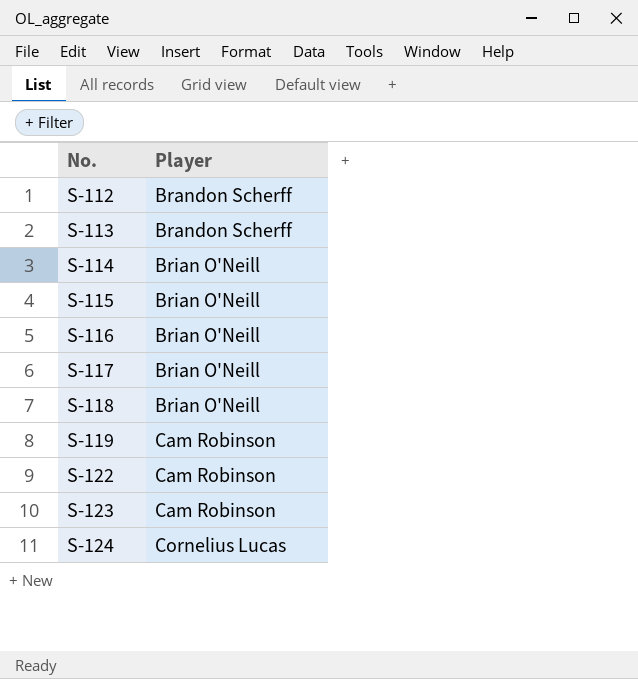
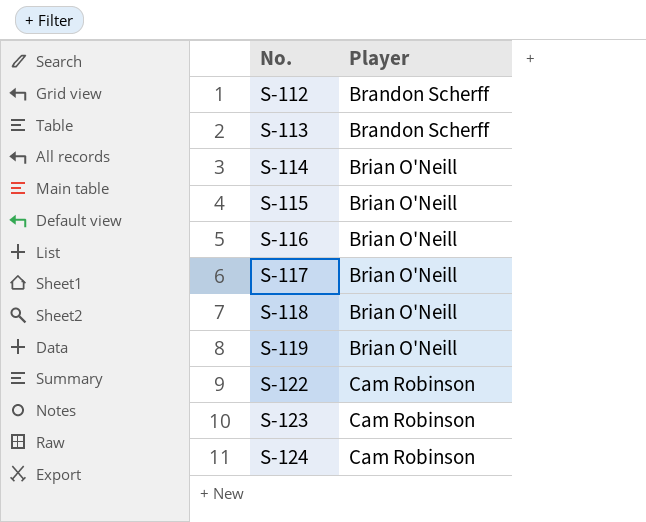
S-119 | Player: Cam Robinson -> Brian O'Neill
S-124 | Player: Cornelius Lucas -> Cam Robinson

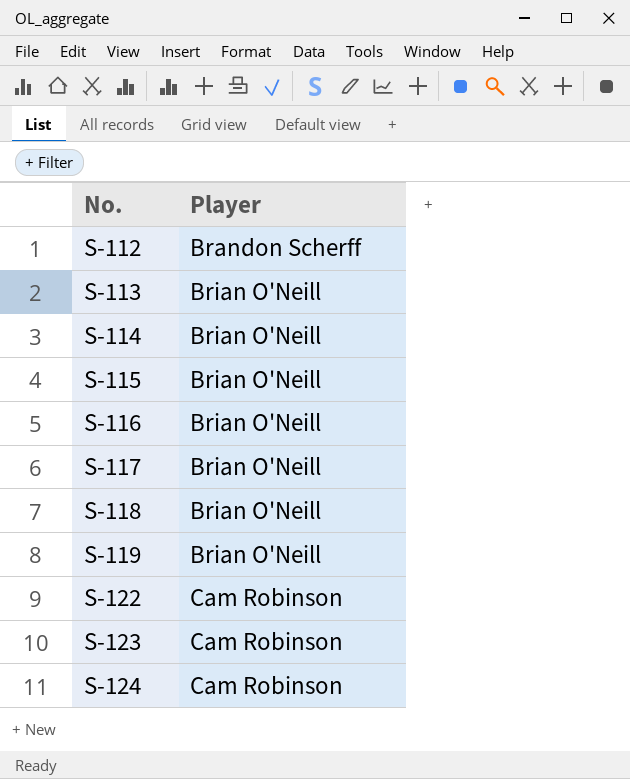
S-113 | Player: Brandon Scherff -> Brian O'Neill

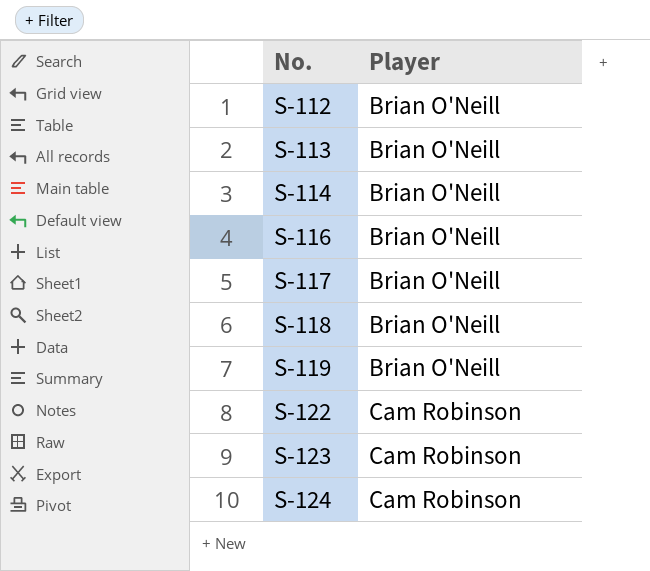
row S-115: Brian O'Neill -> none
S-112 | Player: Brandon Scherff -> Brian O'Neill

